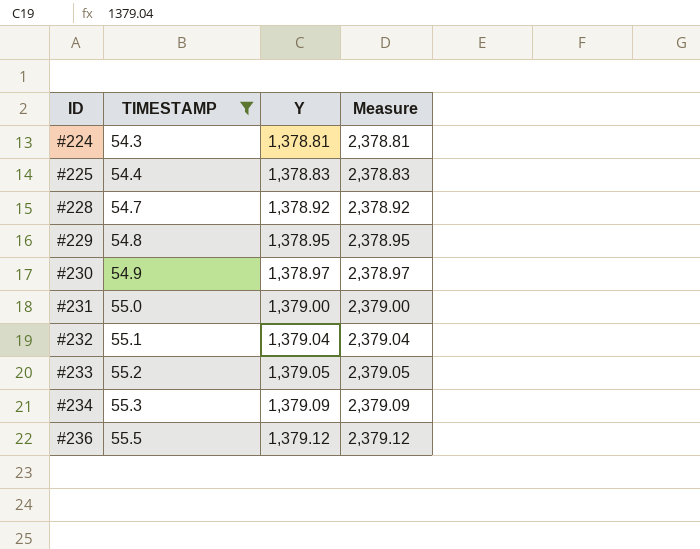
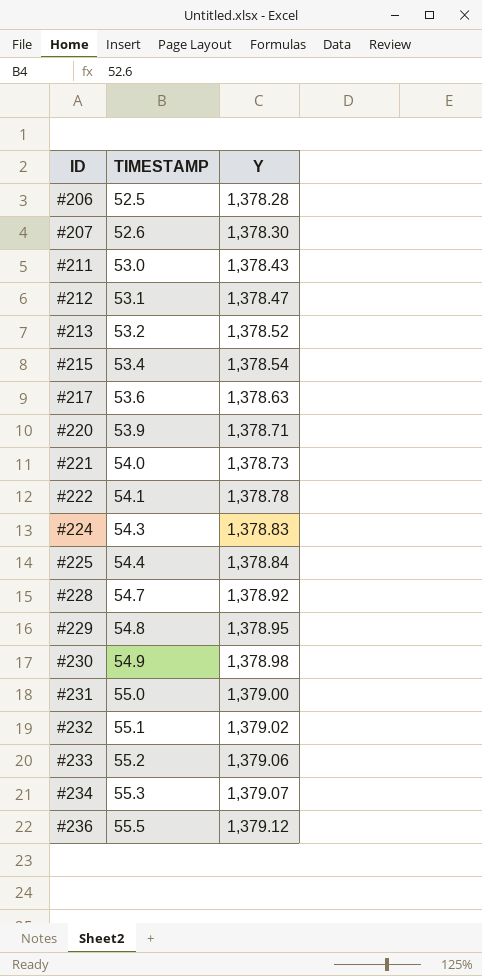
filter: TIMESTAMP >= 54.3 -> none
column Measure | formula: [Y] + 1000 -> none
#224 | Y: 1,378.81 -> 1,378.83
#225 | Y: 1,378.83 -> 1,378.84
#230 | Y: 1,378.97 -> 1,378.98
#232 | Y: 1,379.04 -> 1,379.02
#233 | Y: 1,379.05 -> 1,379.06
#234 | Y: 1,379.09 -> 1,379.07

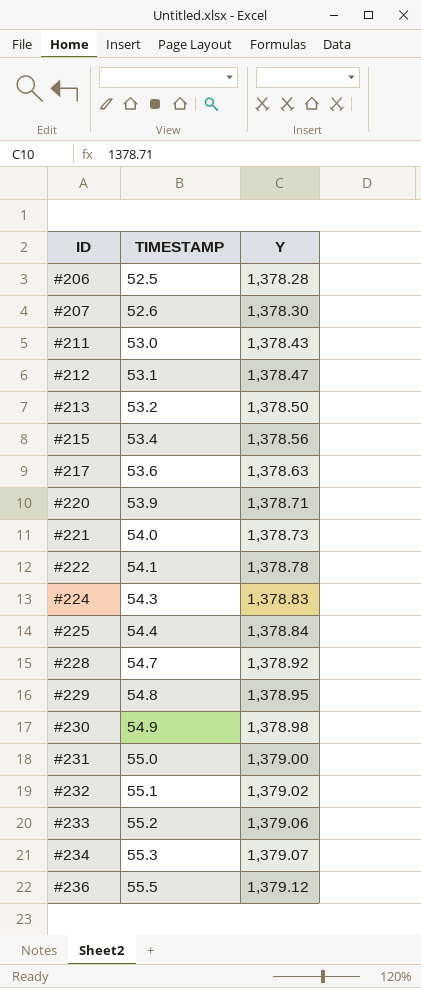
#213 | Y: 1,378.52 -> 1,378.50
#215 | Y: 1,378.54 -> 1,378.56

